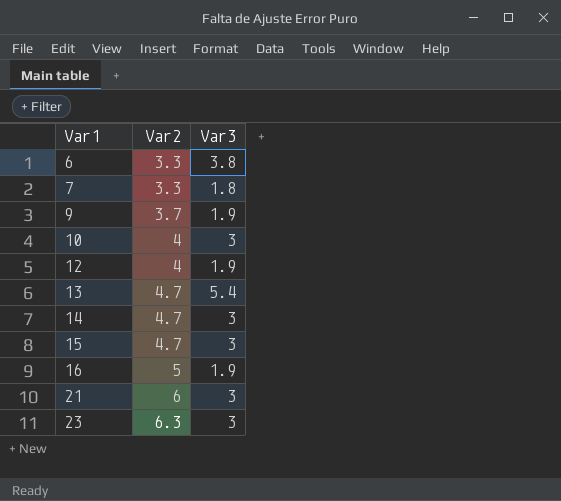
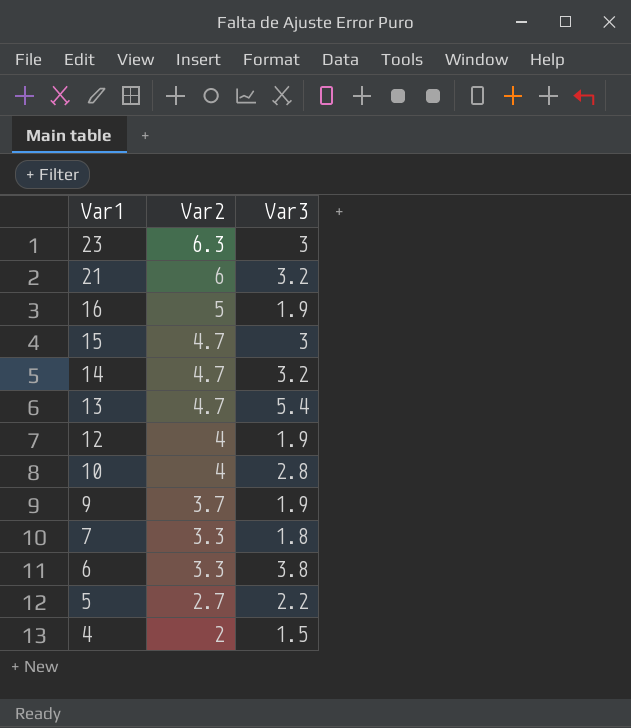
row order: Var1 ascending -> Var1 descending
21 | Var3: 3 -> 3.2
14 | Var3: 3 -> 3.2
10 | Var3: 3 -> 2.8
row 5: none -> 2.7 | 2.2
row 4: none -> 2 | 1.5

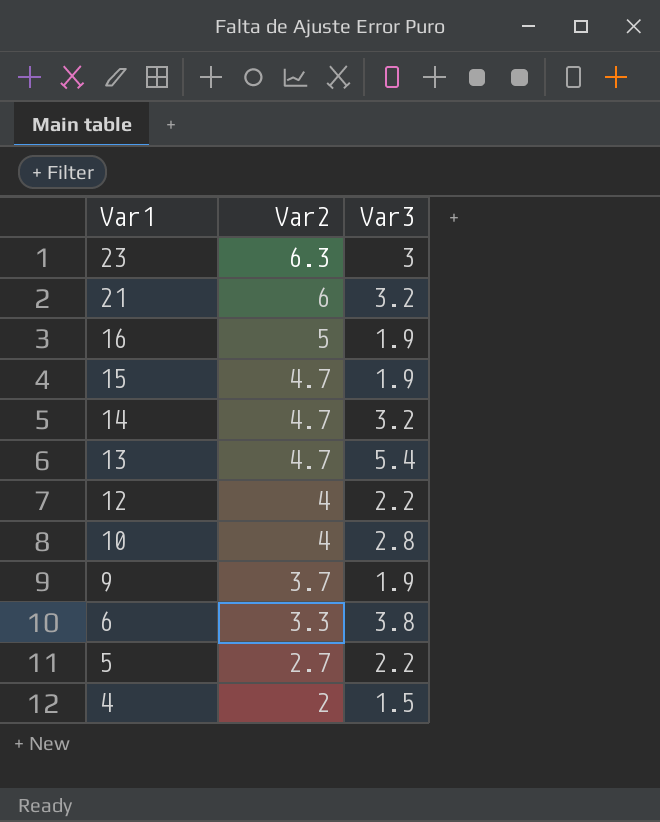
row 7: 3.3 | 1.8 -> none
15 | Var3: 3 -> 1.9
12 | Var3: 1.9 -> 2.2

